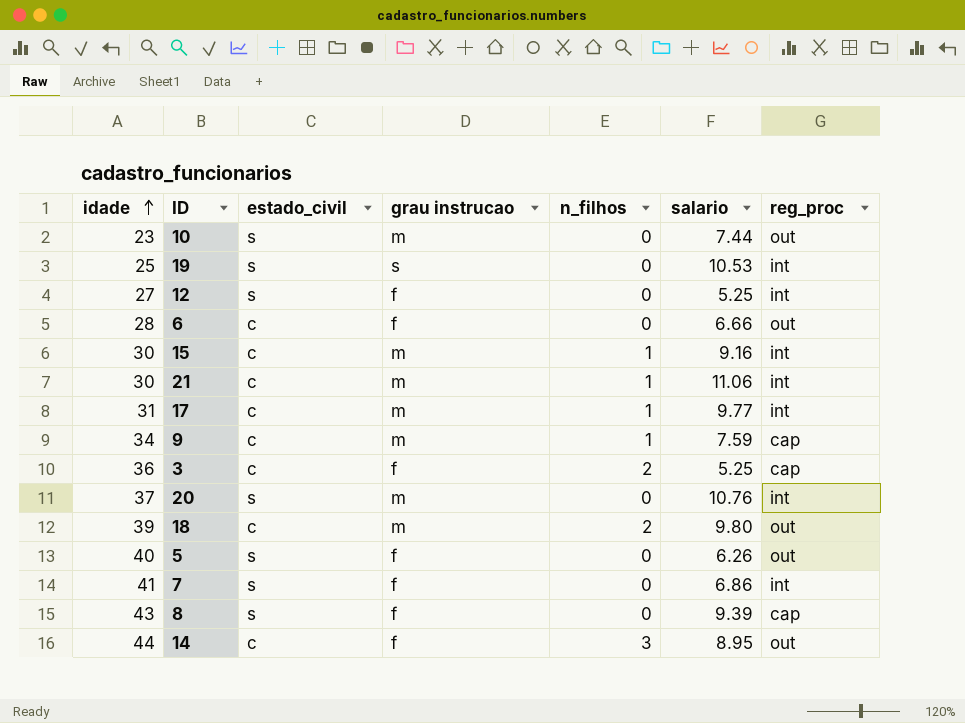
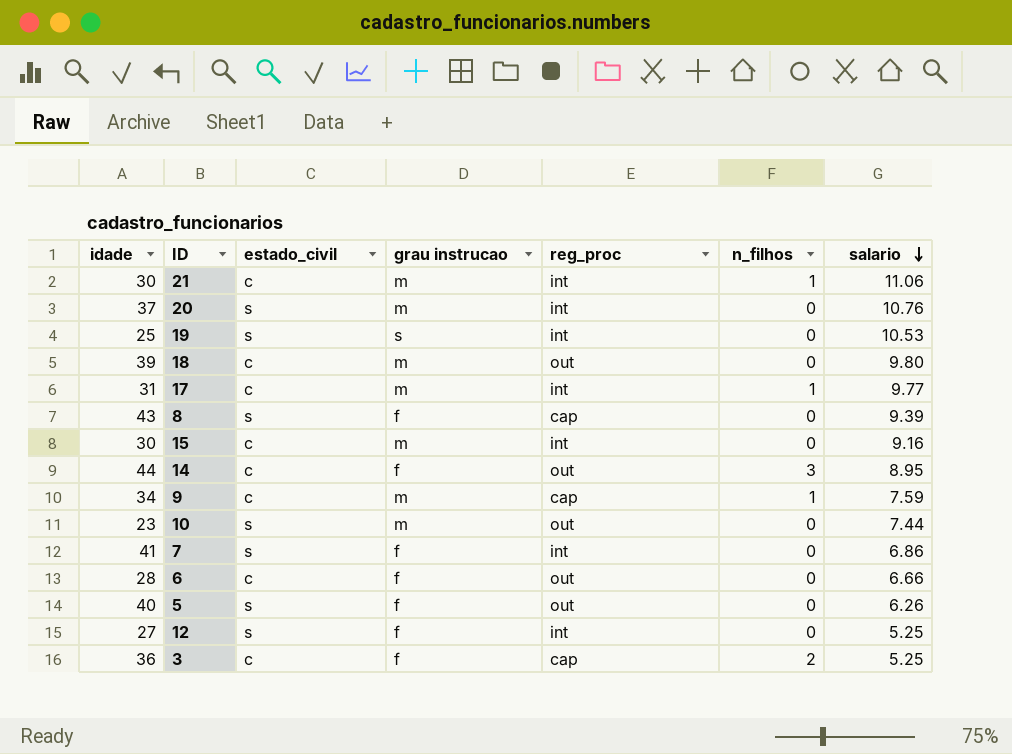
row order: idade ascending -> salario descending
column reg_proc | position: 7 -> 5
18 | n_filhos: 2 -> 0
15 | n_filhos: 1 -> 0

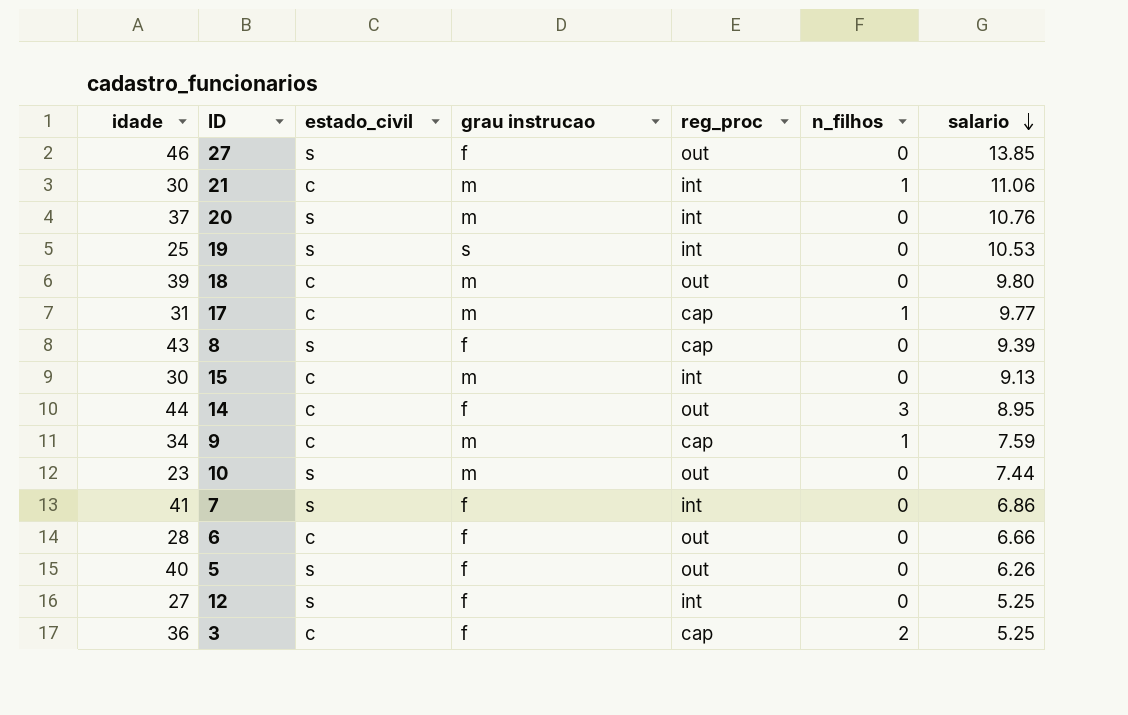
row 27: none -> 46 | s | f | out | 0 | 13.85
17 | reg_proc: int -> cap
15 | salario: 9.16 -> 9.13

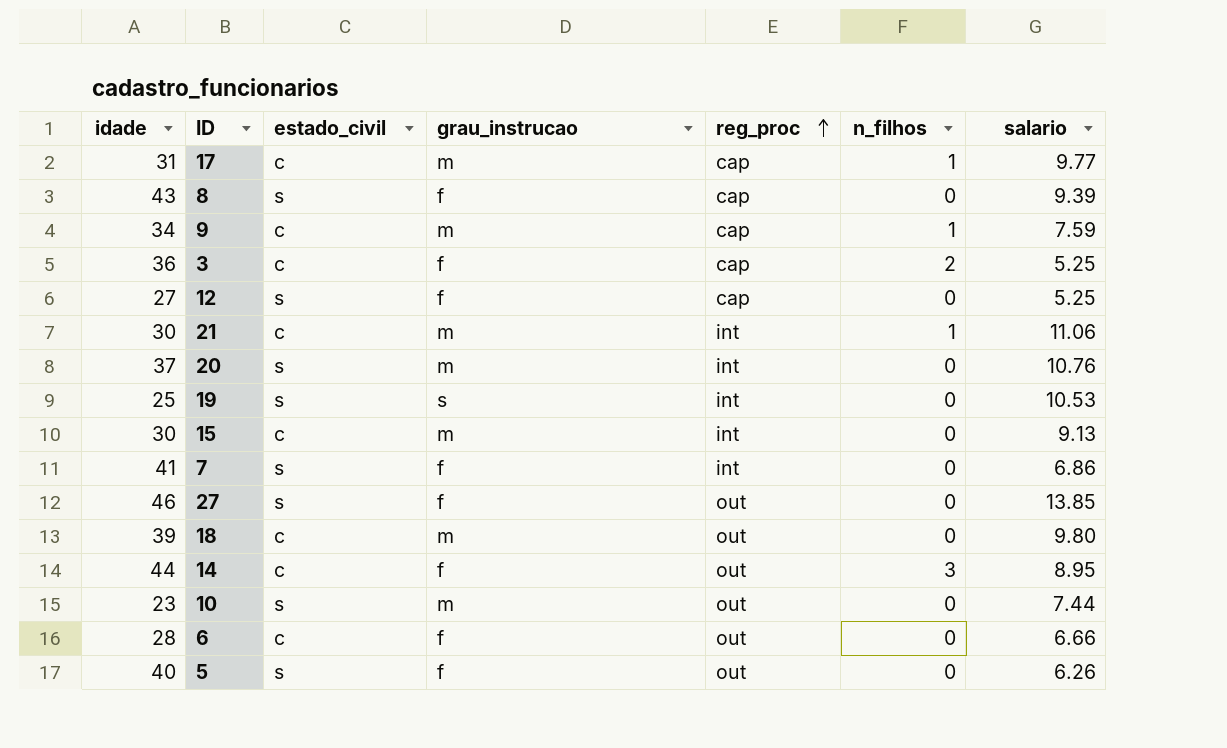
row order: salario descending -> reg_proc ascending
column name: grau instrucao -> grau_instrucao
12 | reg_proc: int -> cap

